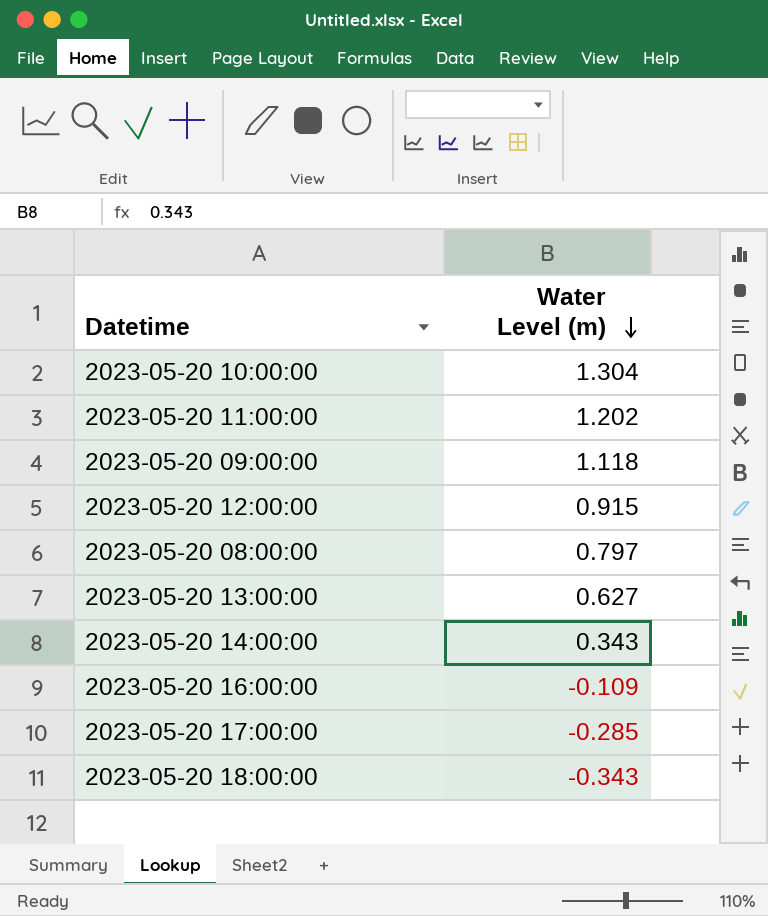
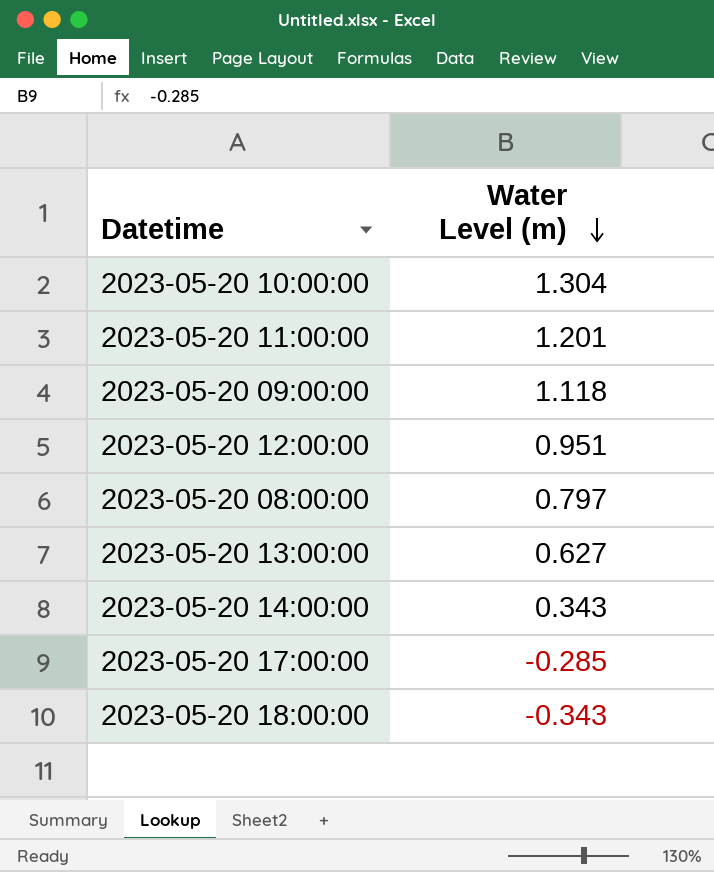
row 2023-05-20 16:00:00: -0.109 -> none
2023-05-20 11:00:00 | Water Level (m): 1.202 -> 1.201
2023-05-20 12:00:00 | Water Level (m): 0.915 -> 0.951

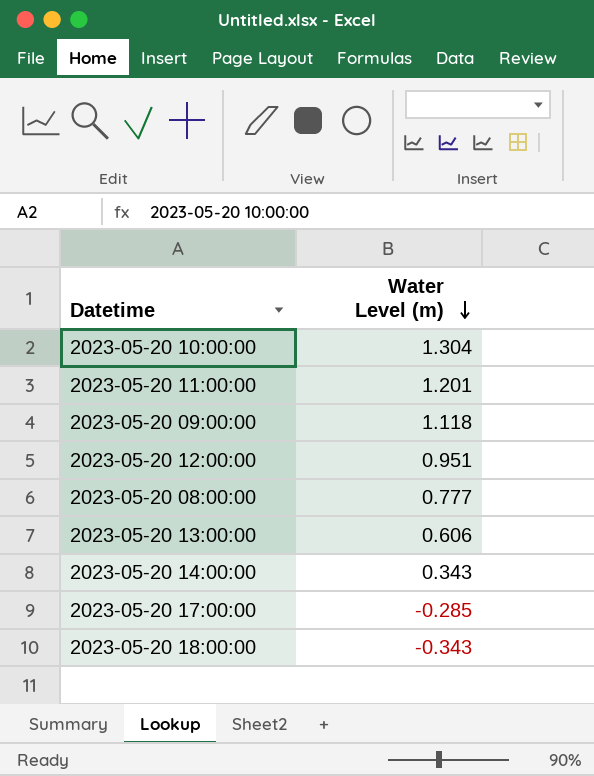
2023-05-20 08:00:00 | Water Level (m): 0.797 -> 0.777
2023-05-20 13:00:00 | Water Level (m): 0.627 -> 0.606

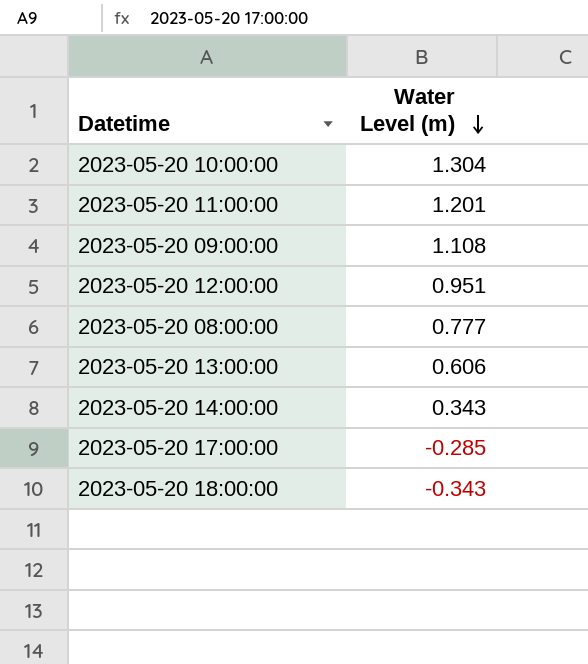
2023-05-20 09:00:00 | Water Level (m): 1.118 -> 1.108

